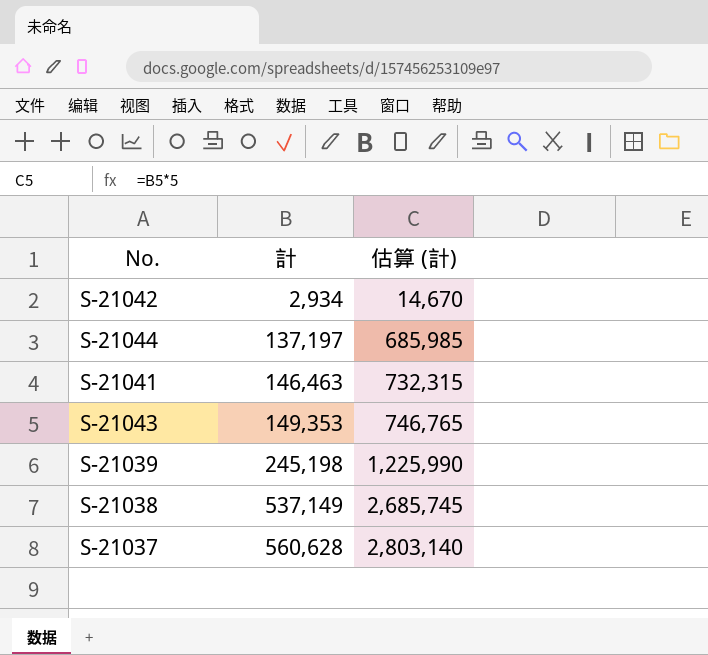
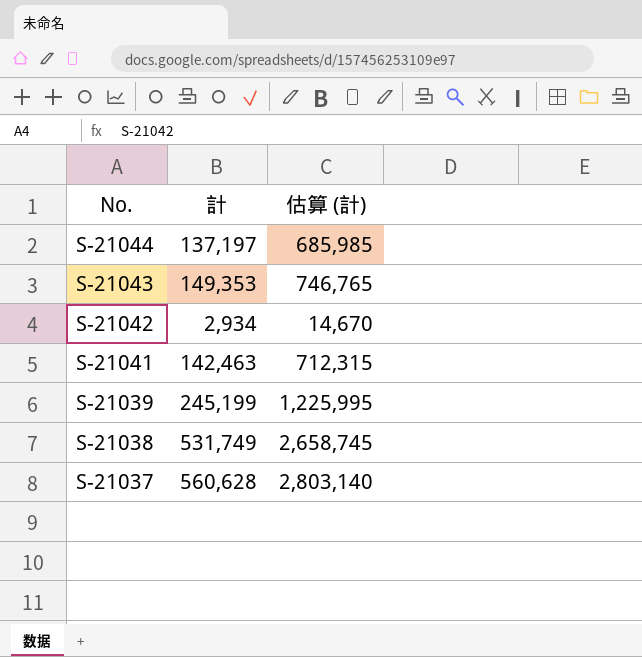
row order: 計 ascending -> No. descending
S-21041 | 計: 146,463 -> 142,463
S-21041 | 估算 (計): 732,315 -> 712,315
S-21039 | 計: 245,198 -> 245,199
S-21039 | 估算 (計): 1,225,990 -> 1,225,995
S-21038 | 計: 537,149 -> 531,749
S-21038 | 估算 (計): 2,685,745 -> 2,658,745

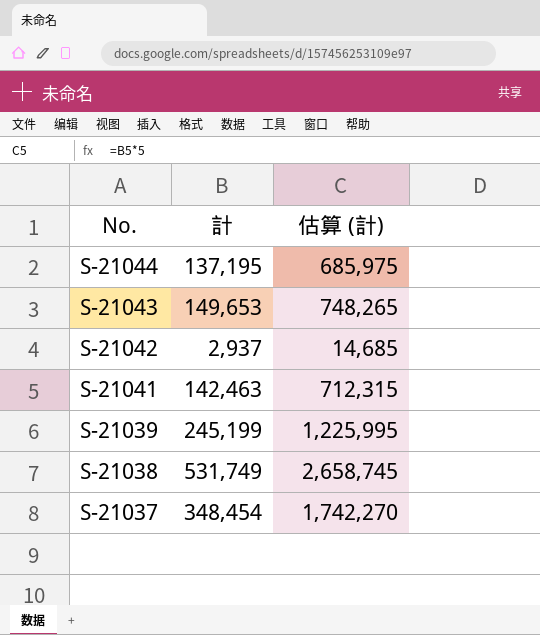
S-21044 | 計: 137,197 -> 137,195
S-21044 | 估算 (計): 685,985 -> 685,975
S-21043 | 計: 149,353 -> 149,653
S-21043 | 估算 (計): 746,765 -> 748,265
S-21042 | 計: 2,934 -> 2,937
S-21042 | 估算 (計): 14,670 -> 14,685
S-21037 | 計: 560,628 -> 348,454
S-21037 | 估算 (計): 2,803,140 -> 1,742,270

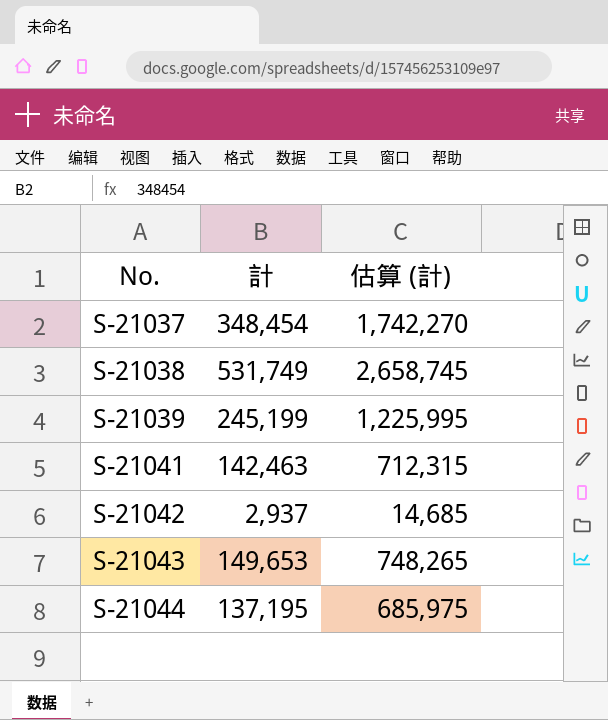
row order: No. descending -> No. ascending

